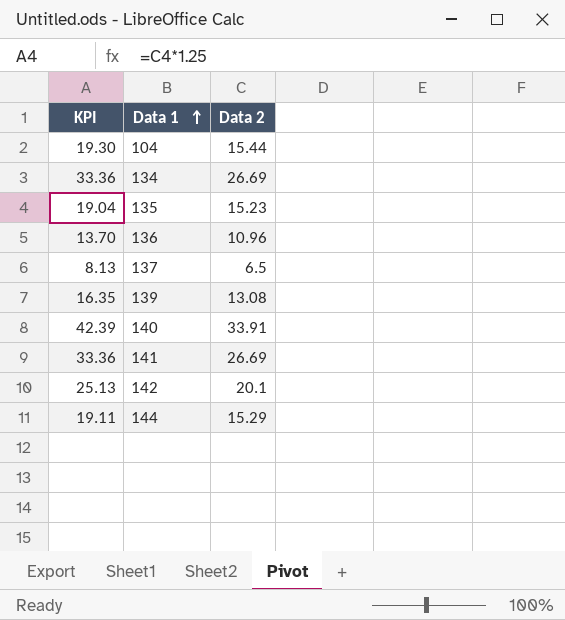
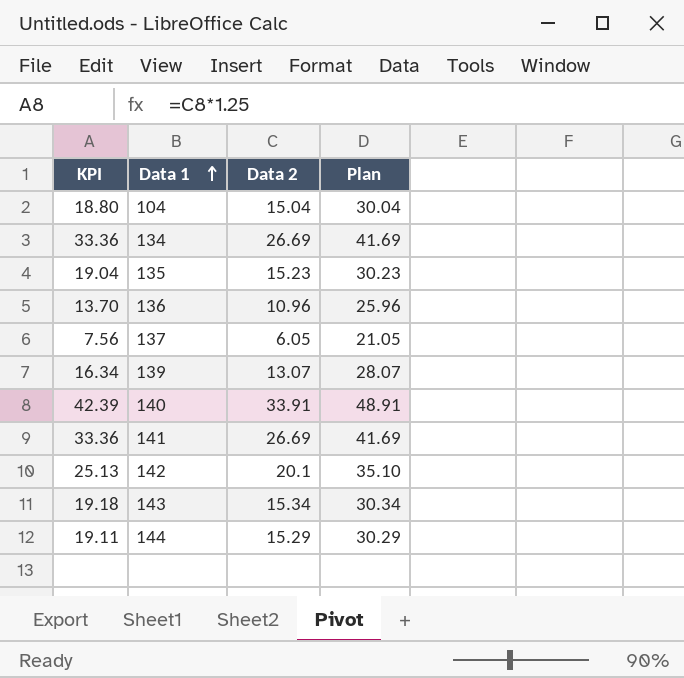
column Plan | formula: none -> [Data 2] + 15
104 | KPI: 19.30 -> 18.80
104 | Data 2: 15.44 -> 15.04
137 | KPI: 8.13 -> 7.56
137 | Data 2: 6.5 -> 6.05
139 | KPI: 16.35 -> 16.34
139 | Data 2: 13.08 -> 13.07
row 143: none -> 19.18 | 15.34 | 30.34

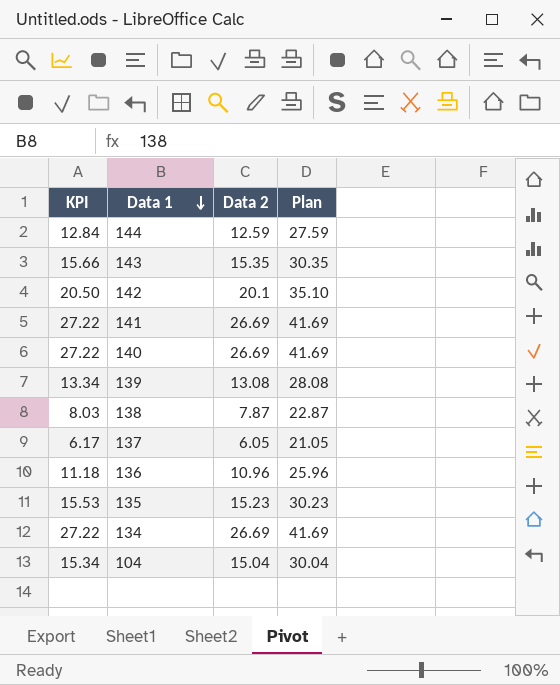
row order: Data 1 ascending -> Data 1 descending
column KPI | formula: [Data 2] * 1.25 -> [Data 2] * 1.02
144 | Data 2: 15.29 -> 12.59
144 | Plan: 30.29 -> 27.59
143 | Data 2: 15.34 -> 15.35
143 | Plan: 30.34 -> 30.35
140 | Data 2: 33.91 -> 26.69
140 | Plan: 48.91 -> 41.69
139 | Data 2: 13.07 -> 13.08
139 | Plan: 28.07 -> 28.08
row 138: none -> 8.03 | 7.87 | 22.87

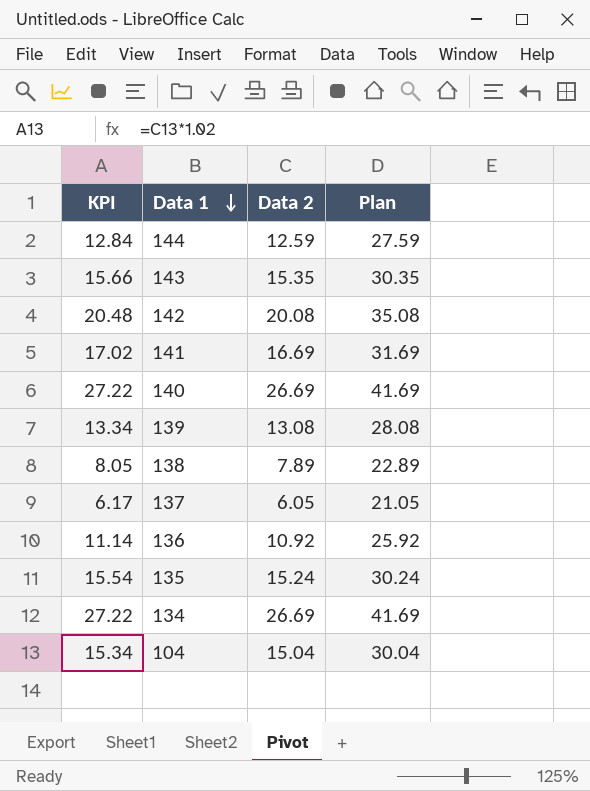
142 | KPI: 20.50 -> 20.48
142 | Data 2: 20.1 -> 20.08
142 | Plan: 35.10 -> 35.08
141 | KPI: 27.22 -> 17.02
141 | Data 2: 26.69 -> 16.69
141 | Plan: 41.69 -> 31.69
138 | KPI: 8.03 -> 8.05
138 | Data 2: 7.87 -> 7.89
138 | Plan: 22.87 -> 22.89
136 | KPI: 11.18 -> 11.14
136 | Data 2: 10.96 -> 10.92
136 | Plan: 25.96 -> 25.92
135 | KPI: 15.53 -> 15.54
135 | Data 2: 15.23 -> 15.24
135 | Plan: 30.23 -> 30.24

